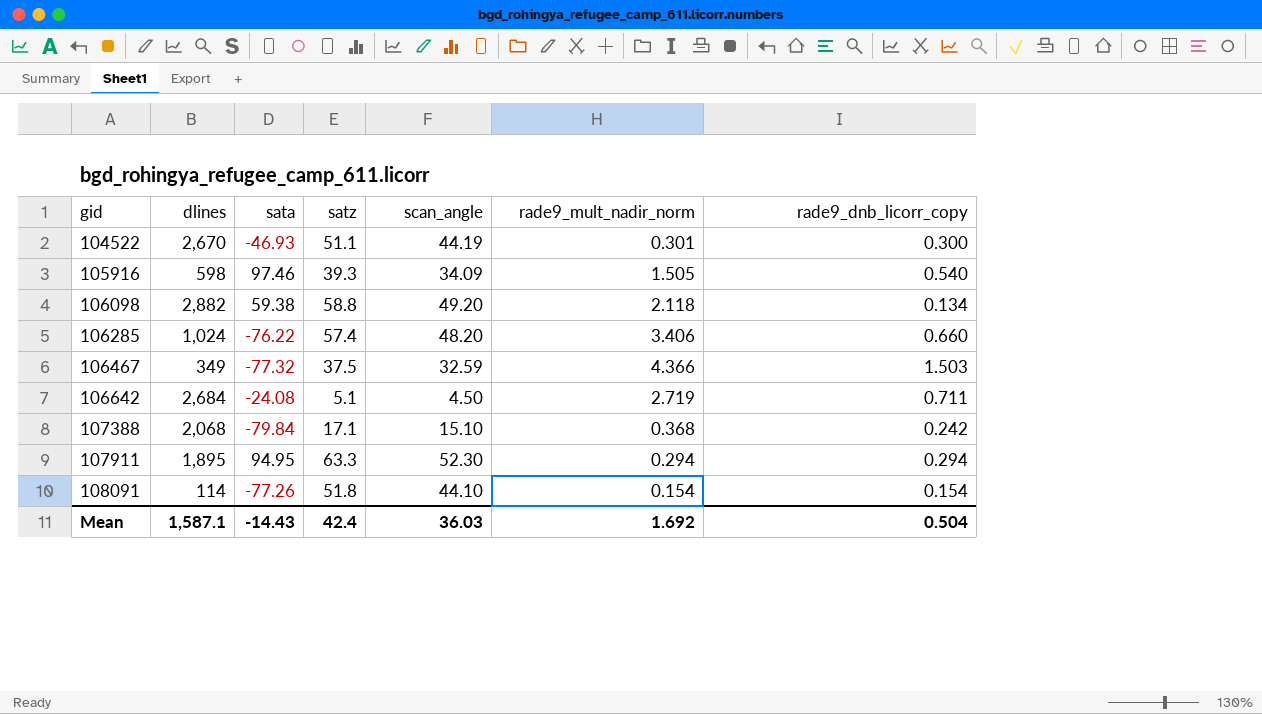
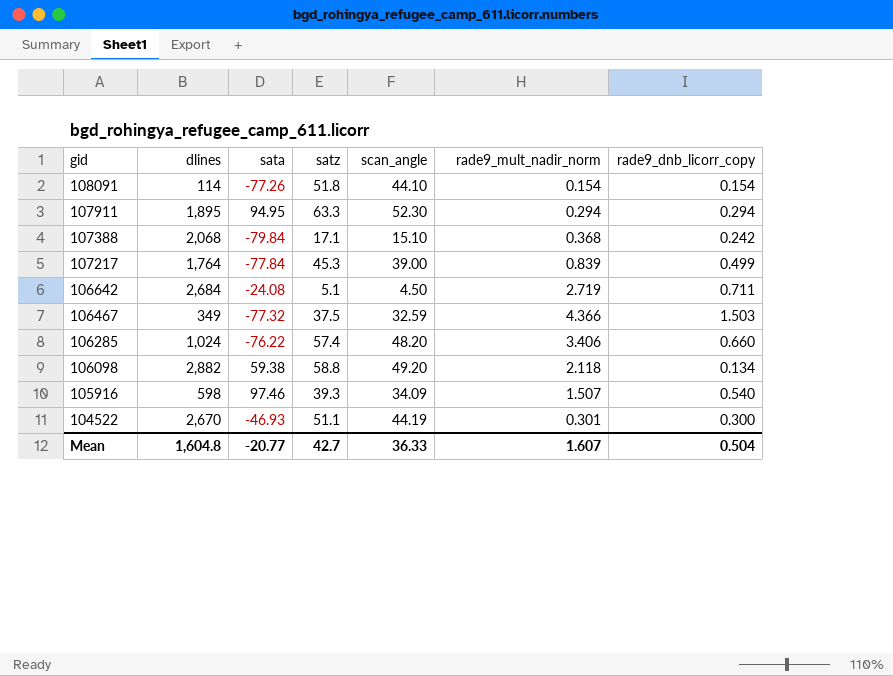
row order: gid ascending -> gid descending
row 107217: none -> 1,764 | -77.84 | 45.3 | 39.00 | 0.839 | 0.499
105916 | rade9_mult_nadir_norm: 1.505 -> 1.507
Mean | dlines: 1,587.1 -> 1,604.8
Mean | sata: -14.43 -> -20.77
Mean | satz: 42.4 -> 42.7
Mean | scan_angle: 36.03 -> 36.33
Mean | rade9_mult_nadir_norm: 1.692 -> 1.607

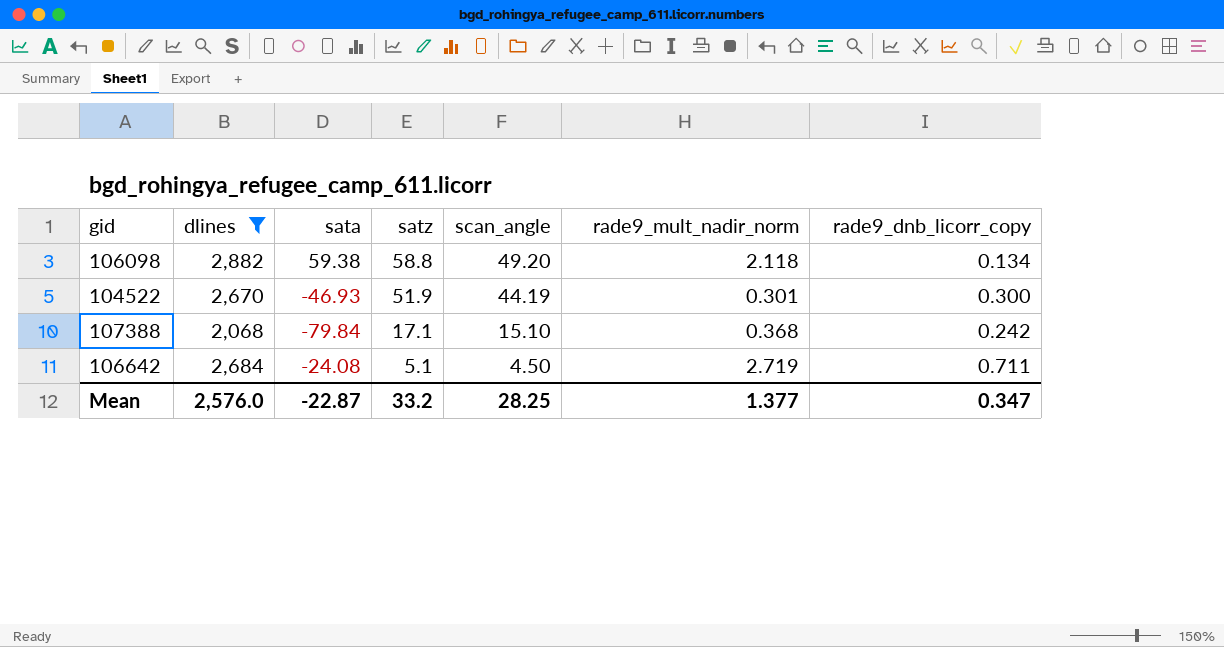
filter: none -> dlines >= 2,068
row order: gid descending -> satz descending
104522 | satz: 51.1 -> 51.9
Mean | dlines: 1,604.8 -> 2,576.0
Mean | sata: -20.77 -> -22.87
Mean | satz: 42.7 -> 33.2
Mean | scan_angle: 36.33 -> 28.25
Mean | rade9_mult_nadir_norm: 1.607 -> 1.377
Mean | rade9_dnb_licorr_copy: 0.504 -> 0.347

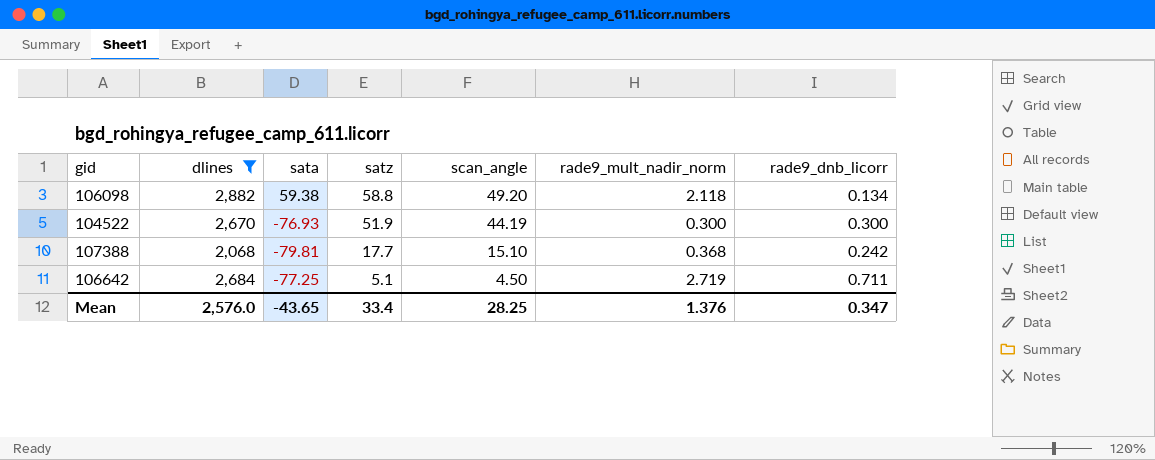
column name: rade9_dnb_licorr_copy -> rade9_dnb_licorr
104522 | sata: -46.93 -> -76.93
104522 | rade9_mult_nadir_norm: 0.301 -> 0.300
107388 | sata: -79.84 -> -79.81
107388 | satz: 17.1 -> 17.7
106642 | sata: -24.08 -> -77.25
Mean | sata: -22.87 -> -43.65
Mean | satz: 33.2 -> 33.4
Mean | rade9_mult_nadir_norm: 1.377 -> 1.376

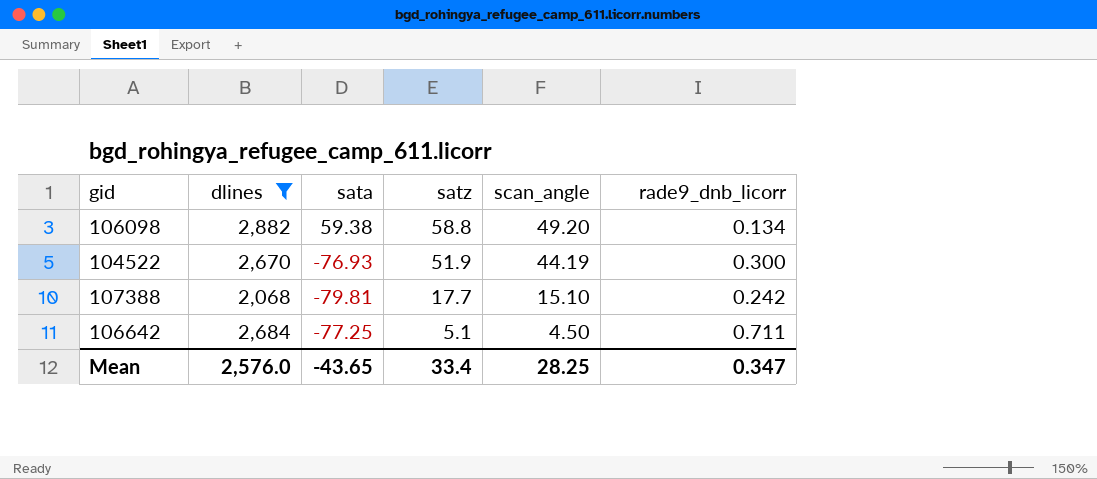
column rade9_mult_nadir_norm | position: 6 -> none

